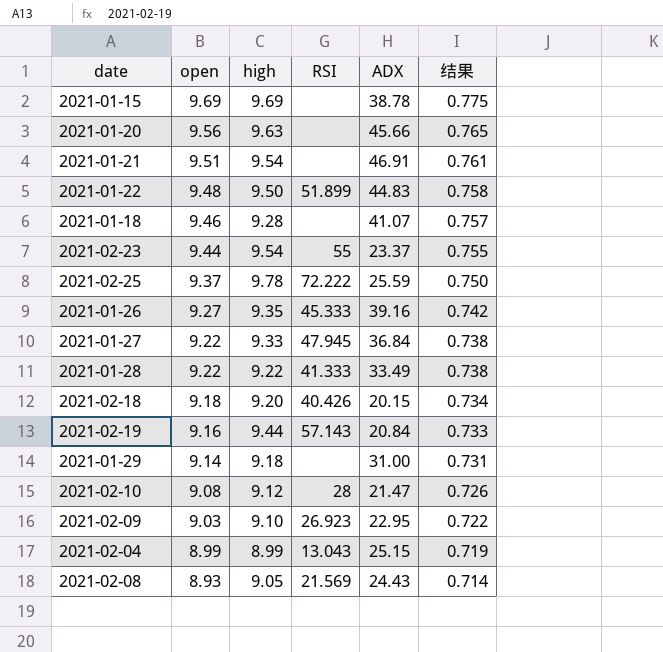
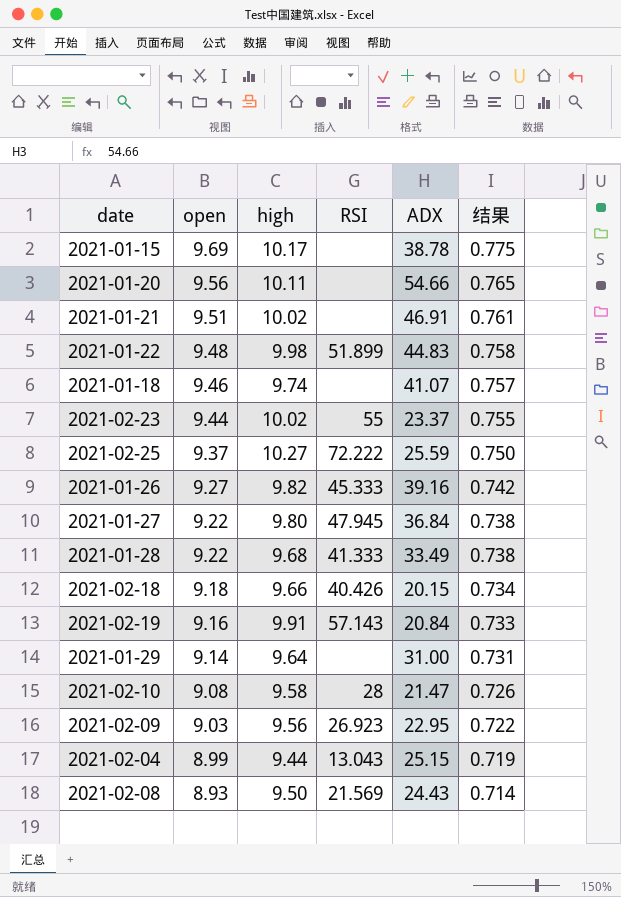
2021-01-15 | high: 9.69 -> 10.17
2021-01-20 | high: 9.63 -> 10.11
2021-01-20 | ADX: 45.66 -> 54.66
2021-01-21 | high: 9.54 -> 10.02
2021-01-22 | high: 9.50 -> 9.98
2021-01-18 | high: 9.28 -> 9.74
2021-02-23 | high: 9.54 -> 10.02
2021-02-25 | high: 9.78 -> 10.27
2021-01-26 | high: 9.35 -> 9.82
2021-01-27 | high: 9.33 -> 9.80
2021-01-28 | high: 9.22 -> 9.68
2021-02-18 | high: 9.20 -> 9.66
2021-02-19 | high: 9.44 -> 9.91
2021-01-29 | high: 9.18 -> 9.64
2021-02-10 | high: 9.12 -> 9.58
2021-02-09 | high: 9.10 -> 9.56
2021-02-04 | high: 8.99 -> 9.44
2021-02-08 | high: 9.05 -> 9.50

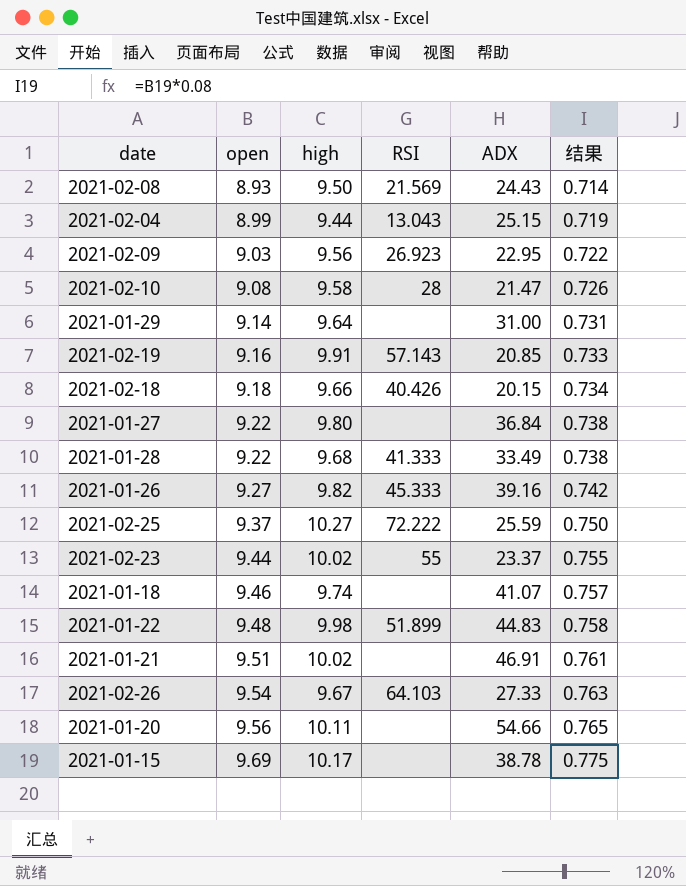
row order: open descending -> open ascending
2021-02-19 | ADX: 20.84 -> 20.85
2021-01-27 | RSI: 47.945 -> none
row 2021-02-26: none -> 9.54 | 9.67 | 64.103 | 27.33 | 0.763

